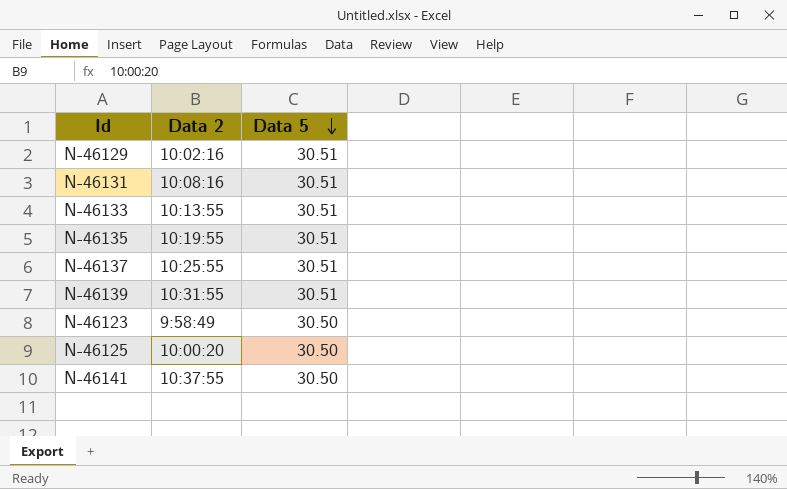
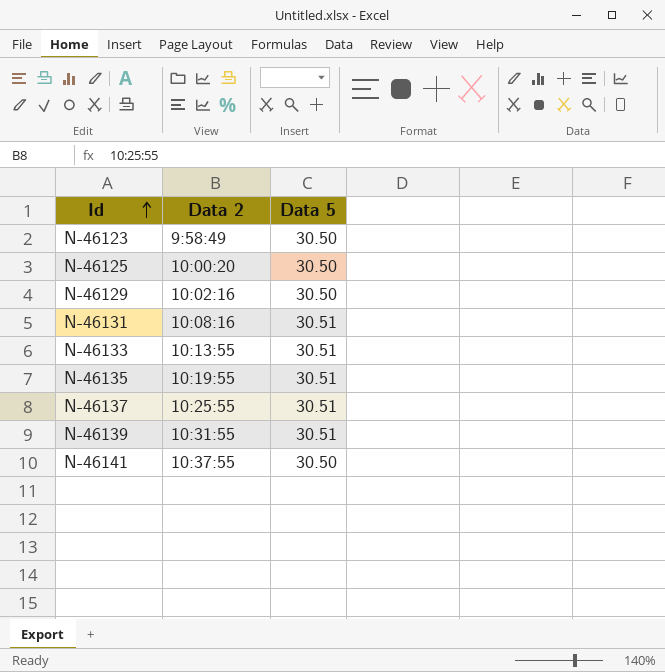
row order: Data 5 descending -> Id ascending
N-46129 | Data 5: 30.51 -> 30.50

